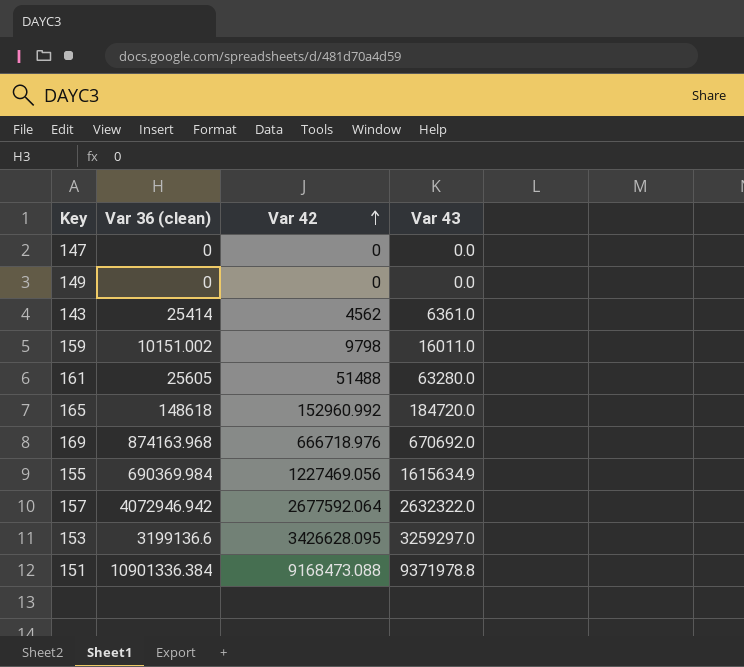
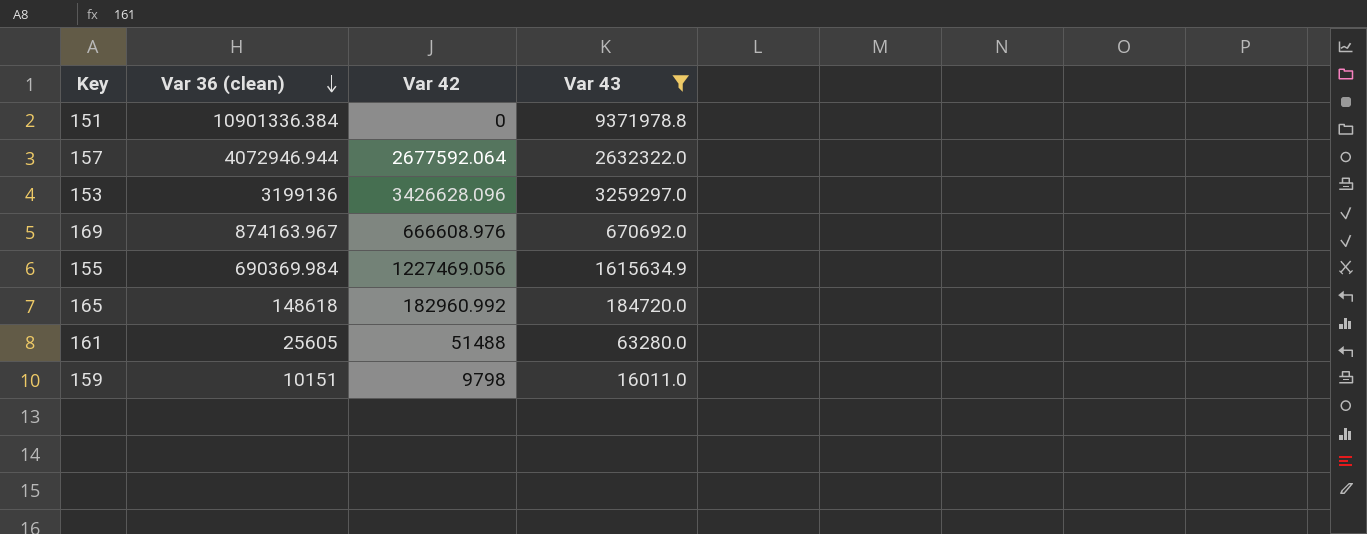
filter: none -> Var 43 >= 16011.0
row order: Var 42 ascending -> Var 36 (clean) descending
151 | Var 42: 9168473.088 -> 0
157 | Var 36 (clean): 4072946.942 -> 4072946.944
153 | Var 36 (clean): 3199136.6 -> 3199136
153 | Var 42: 3426628.095 -> 3426628.096
169 | Var 36 (clean): 874163.968 -> 874163.967
169 | Var 42: 666718.976 -> 666608.976
165 | Var 42: 152960.992 -> 182960.992
159 | Var 36 (clean): 10151.002 -> 10151

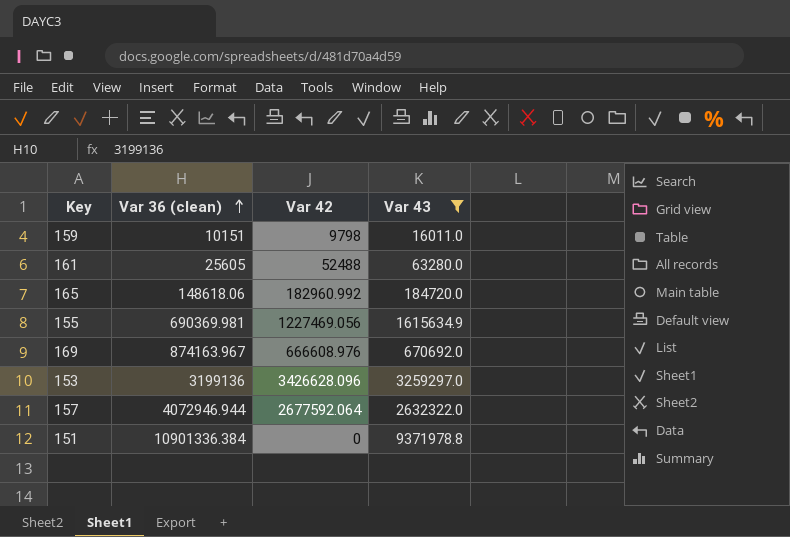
row order: Var 36 (clean) descending -> Var 36 (clean) ascending
161 | Var 42: 51488 -> 52488
165 | Var 36 (clean): 148618 -> 148618.06
155 | Var 36 (clean): 690369.984 -> 690369.981

